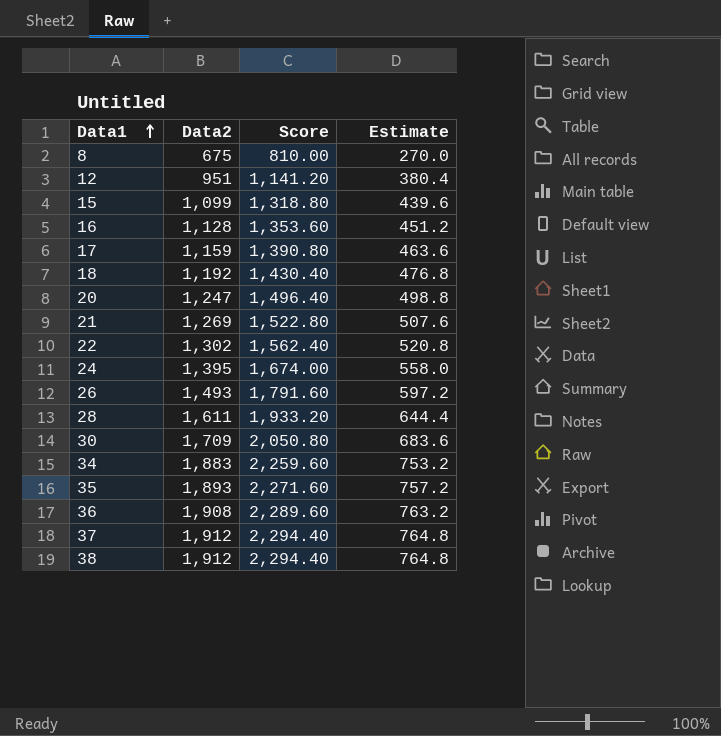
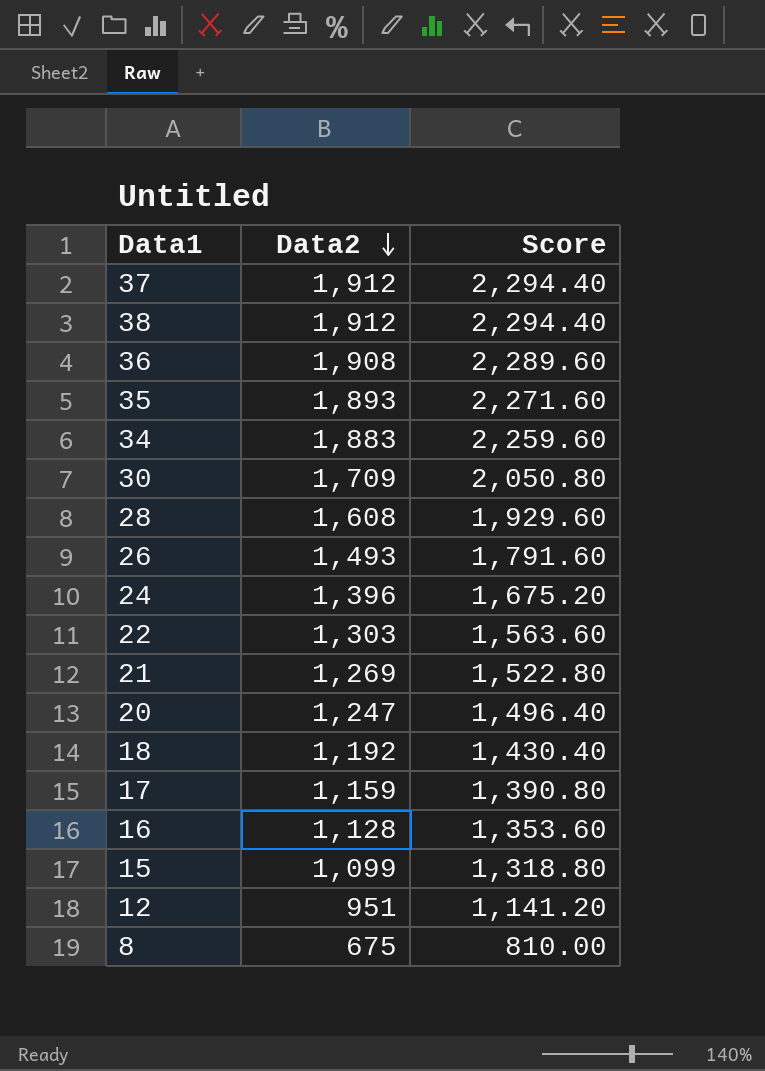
row order: Data1 ascending -> Data2 descending
column Estimate | formula: [Data2] * 0.4 -> none
28 | Data2: 1,611 -> 1,608
28 | Score: 1,933.20 -> 1,929.60
24 | Data2: 1,395 -> 1,396
24 | Score: 1,674.00 -> 1,675.20
22 | Data2: 1,302 -> 1,303
22 | Score: 1,562.40 -> 1,563.60

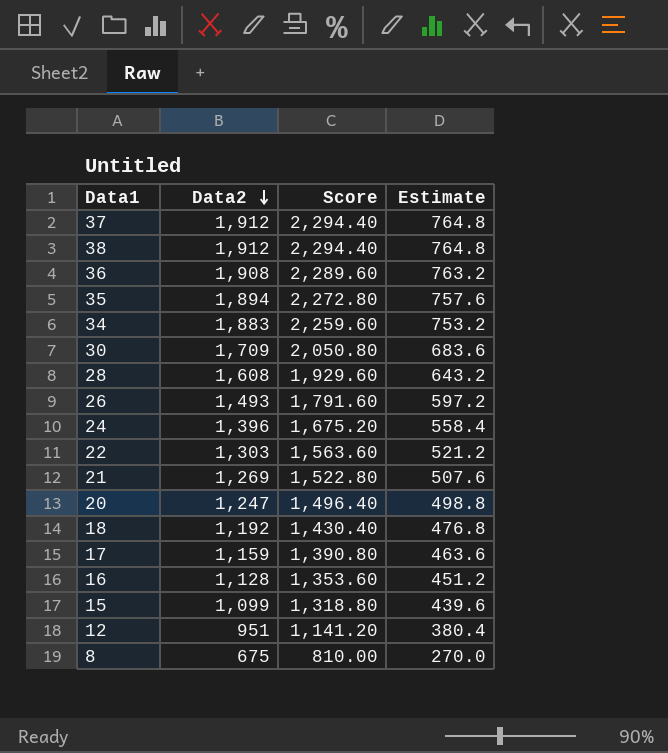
column Estimate | formula: none -> [Data2] * 0.4
35 | Data2: 1,893 -> 1,894
35 | Score: 2,271.60 -> 2,272.80

